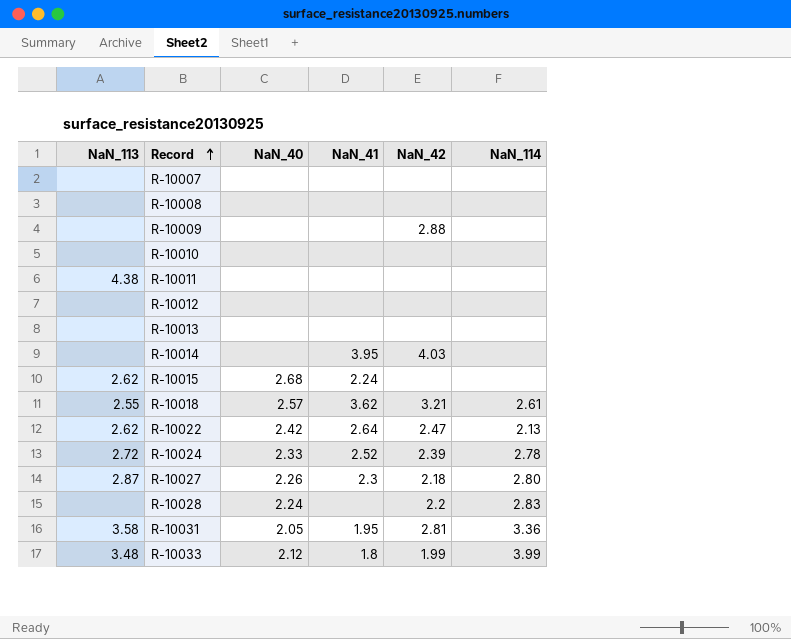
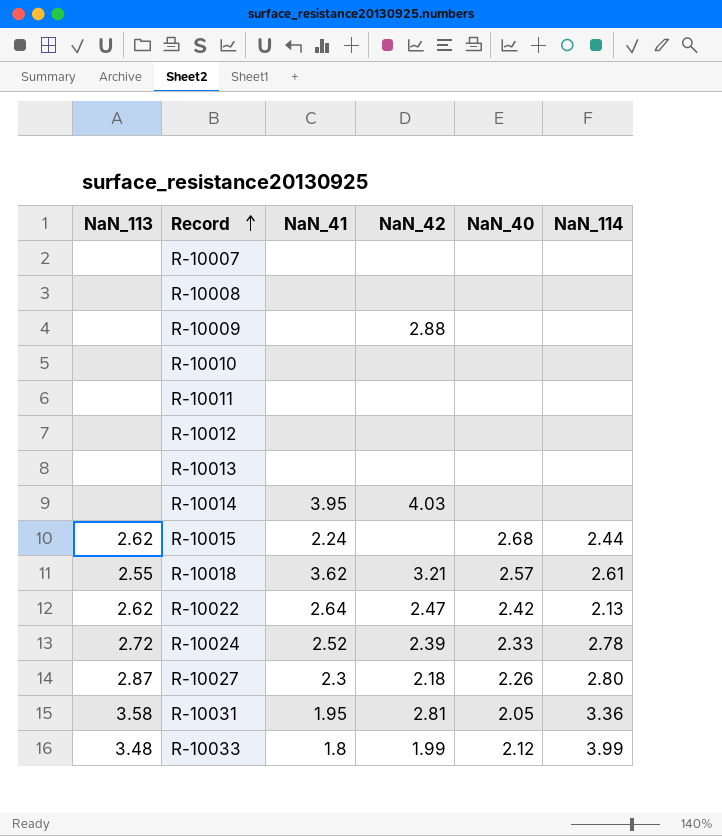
column NaN_40 | position: 3 -> 5
row R-10028: none | 2.24 | none | 2.2 | 2.83 -> none
R-10011 | NaN_113: 4.38 -> none
R-10015 | NaN_114: none -> 2.44

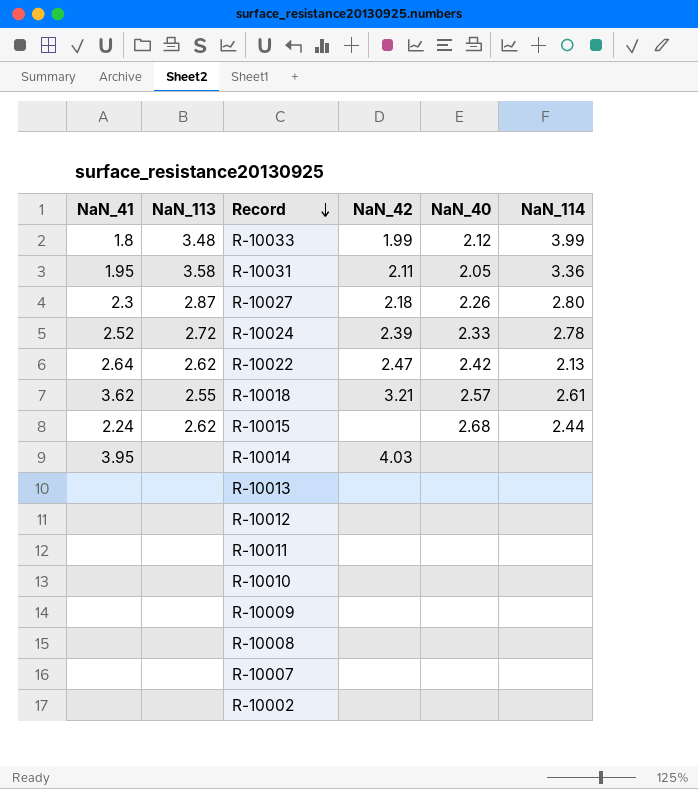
row order: Record ascending -> Record descending
column NaN_41 | position: 3 -> 1
R-10031 | NaN_42: 2.81 -> 2.11
R-10009 | NaN_42: 2.88 -> none
row R-10002: none -> none | none | none | none | none

